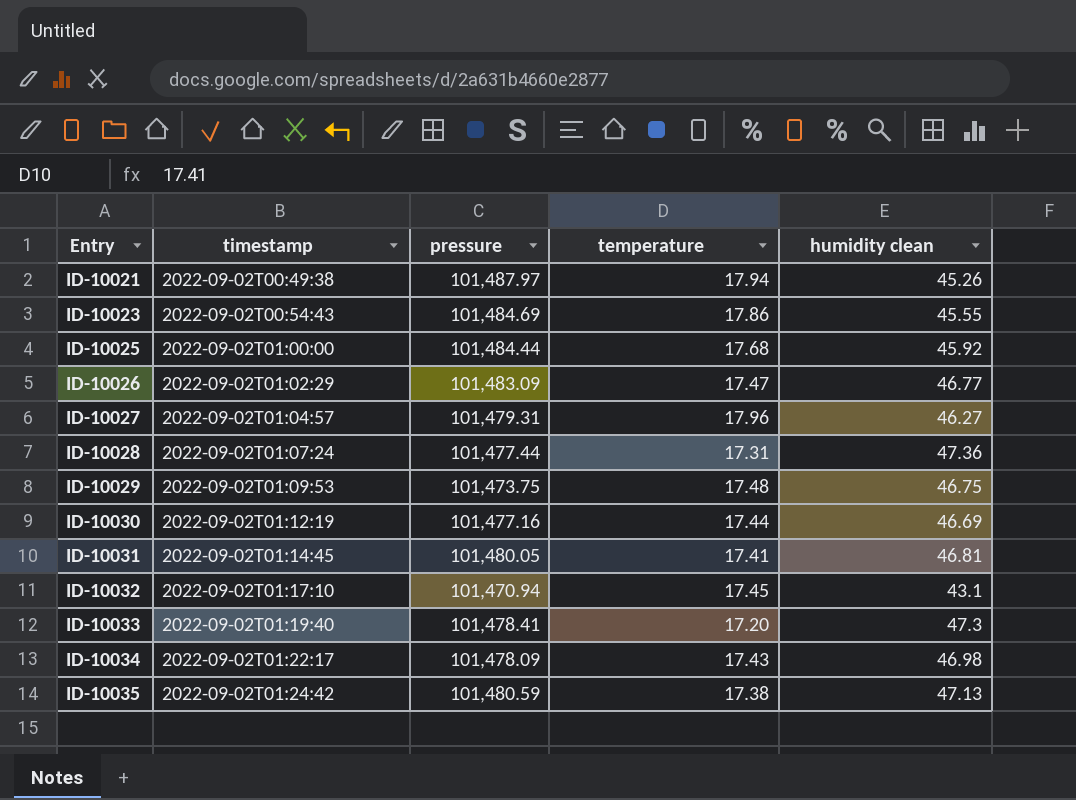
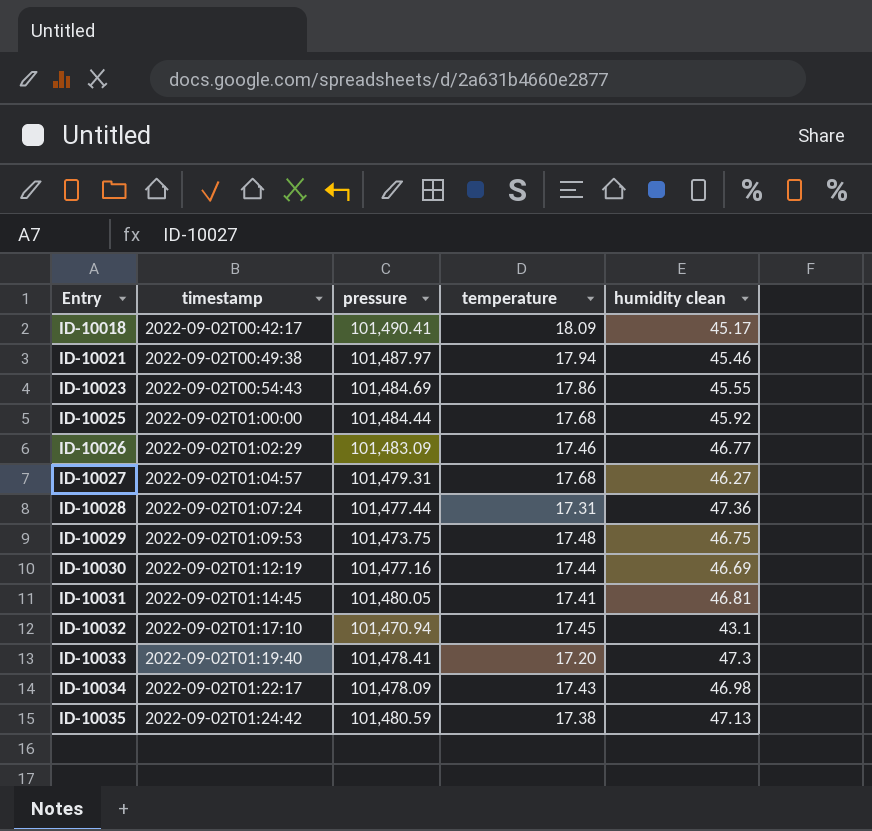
row ID-10018: none -> 2022-09-02T00:42:17 | 101,490.41 | 18.09 | 45.17
ID-10021 | humidity clean: 45.26 -> 45.46
ID-10026 | temperature: 17.47 -> 17.46
ID-10027 | temperature: 17.96 -> 17.68

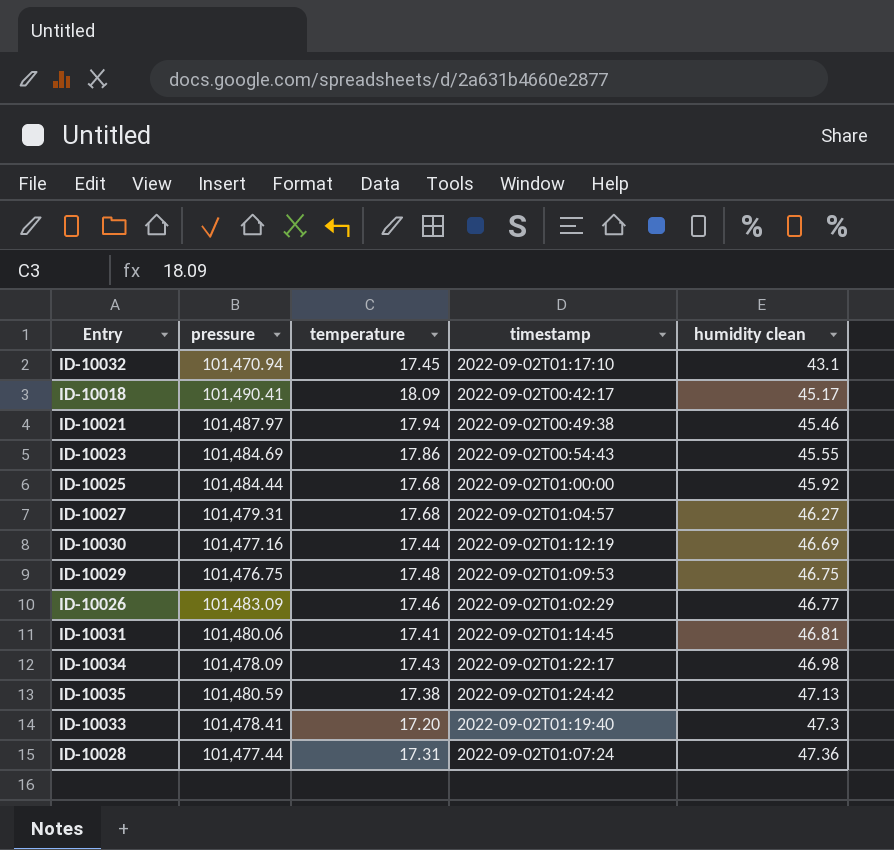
row order: Entry ascending -> humidity clean ascending
column timestamp | position: 2 -> 4
ID-10029 | pressure: 101,473.75 -> 101,476.75
ID-10031 | pressure: 101,480.05 -> 101,480.06

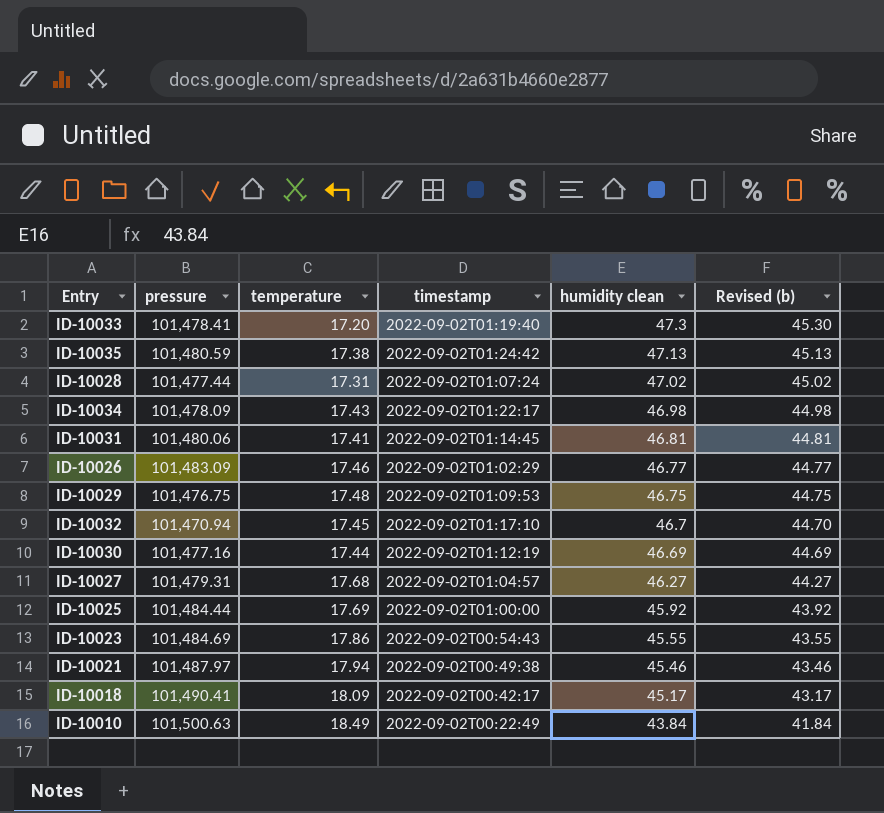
row order: humidity clean ascending -> humidity clean descending
column Revised (b) | formula: none -> [humidity clean] - 2
ID-10028 | humidity clean: 47.36 -> 47.02
ID-10032 | humidity clean: 43.1 -> 46.7
ID-10025 | temperature: 17.68 -> 17.69
row ID-10010: none -> 101,500.63 | 18.49 | 2022-09-02T00:22:49 | 43.84 | 41.84

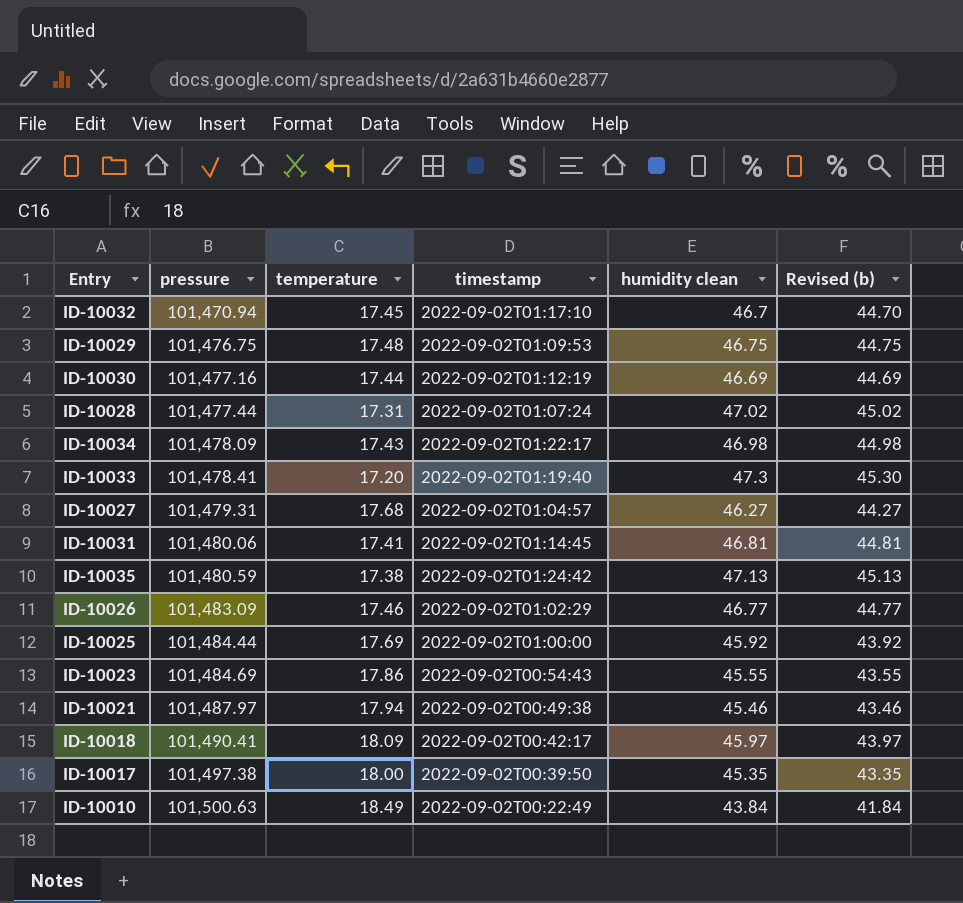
row order: humidity clean descending -> pressure ascending
ID-10018 | humidity clean: 45.17 -> 45.97
ID-10018 | Revised (b): 43.17 -> 43.97
row ID-10017: none -> 101,497.38 | 18.00 | 2022-09-02T00:39:50 | 45.35 | 43.35

